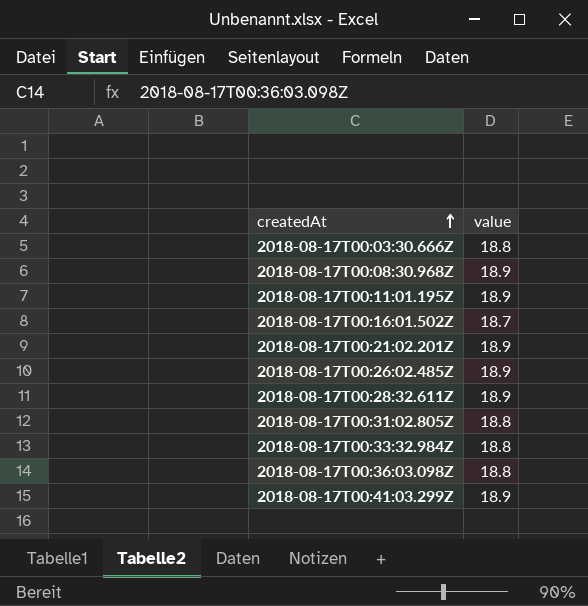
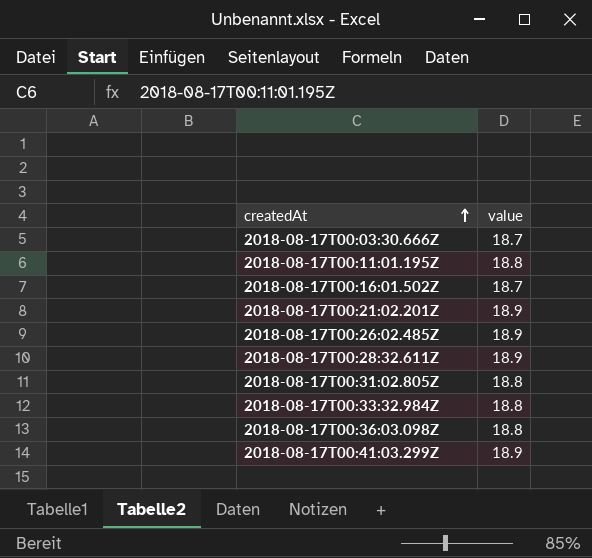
row 2018-08-17T00:08:30.968Z: 18.9 -> none
2018-08-17T00:03:30.666Z | value: 18.8 -> 18.7
2018-08-17T00:11:01.195Z | value: 18.9 -> 18.8

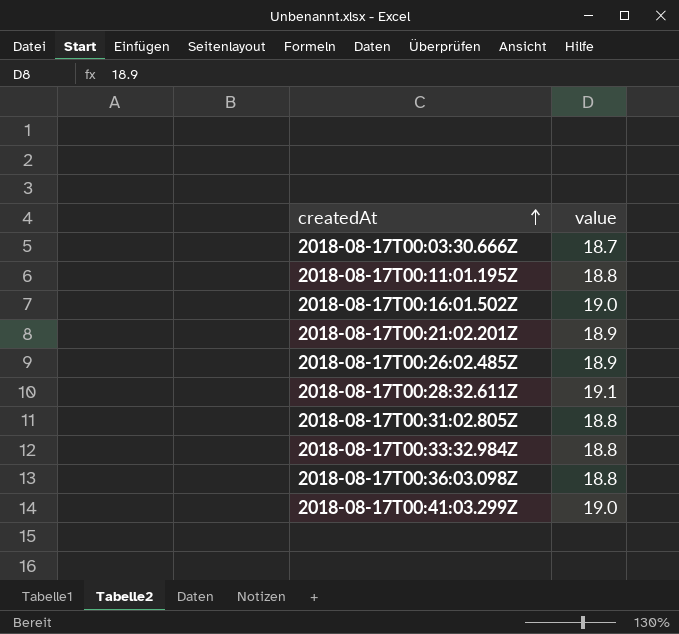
2018-08-17T00:16:01.502Z | value: 18.7 -> 19.0
2018-08-17T00:28:32.611Z | value: 18.9 -> 19.1
2018-08-17T00:41:03.299Z | value: 18.9 -> 19.0

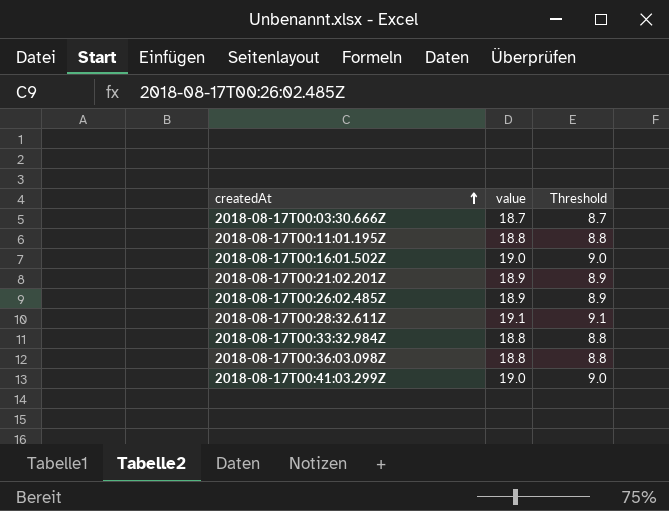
column Threshold | formula: none -> [value] - 10
row 2018-08-17T00:31:02.805Z: 18.8 -> none

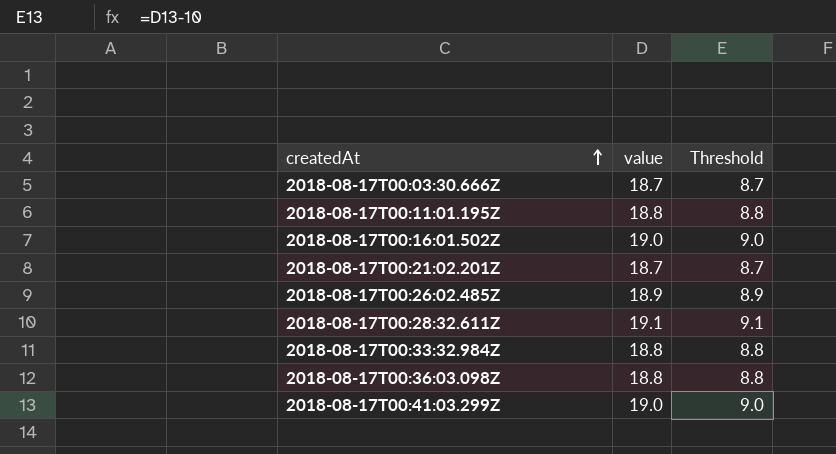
2018-08-17T00:21:02.201Z | value: 18.9 -> 18.7
2018-08-17T00:21:02.201Z | Threshold: 8.9 -> 8.7

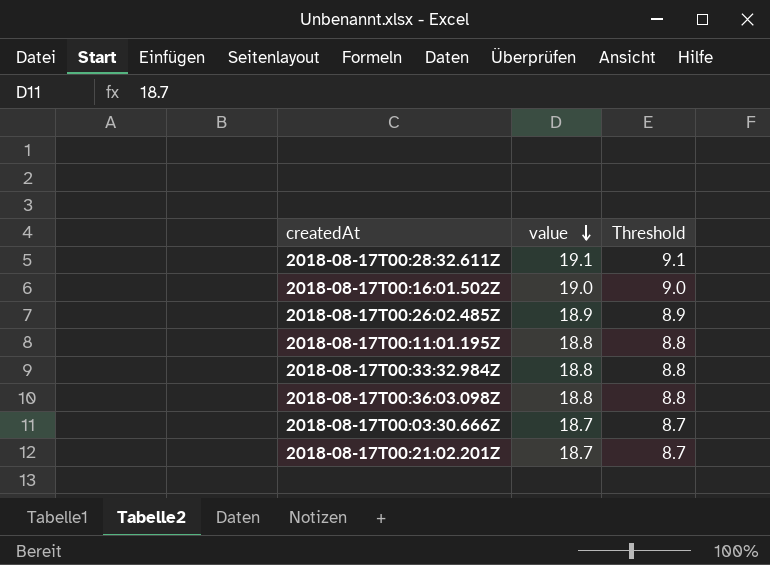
row order: createdAt ascending -> value descending
row 2018-08-17T00:41:03.299Z: 19.0 | 9.0 -> none

